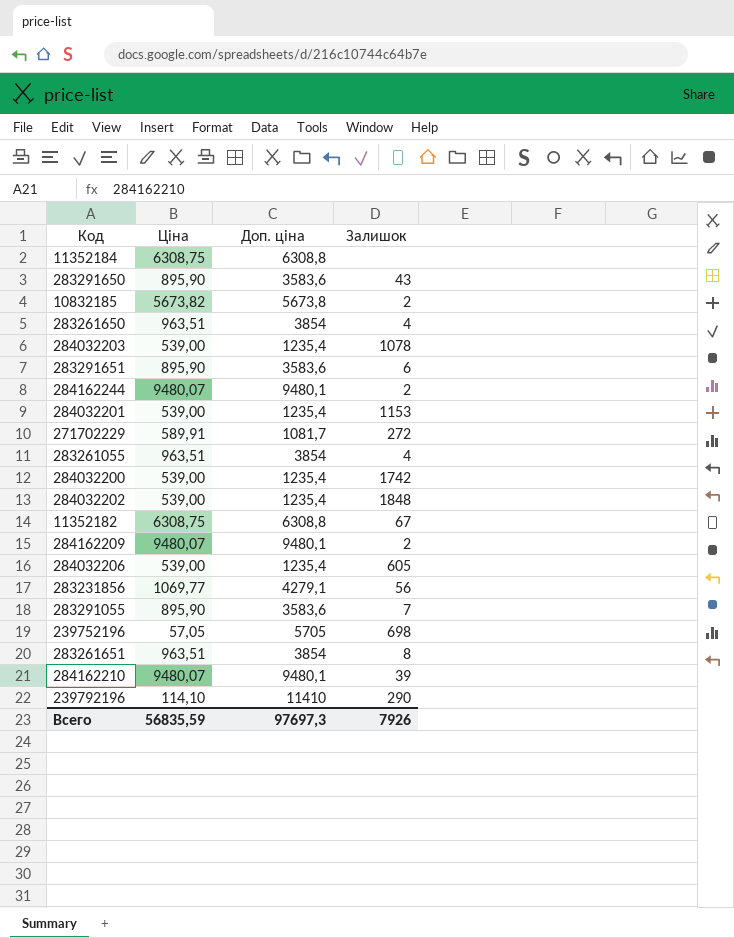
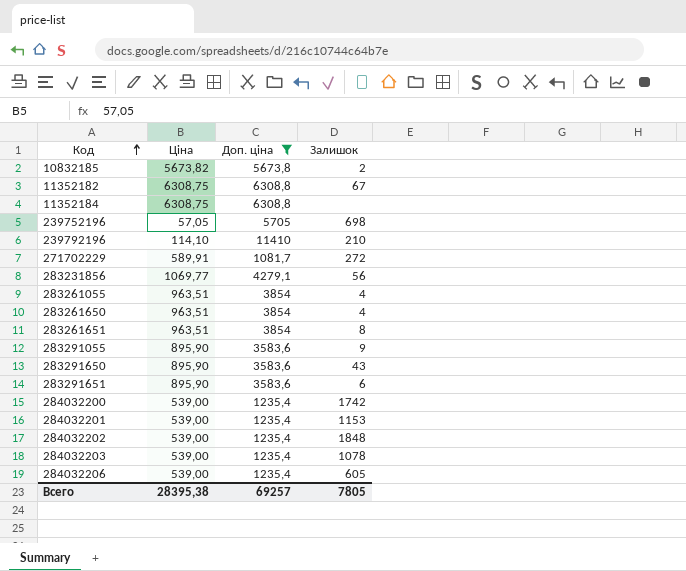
filter: none -> Доп. ціна != 9480,1
row order: none -> Код ascending
239792196 | Залишок: 290 -> 210
283291055 | Залишок: 7 -> 9
Всего | Ціна: 56835,59 -> 28395,38
Всего | Доп. ціна: 97697,3 -> 69257
Всего | Залишок: 7926 -> 7805

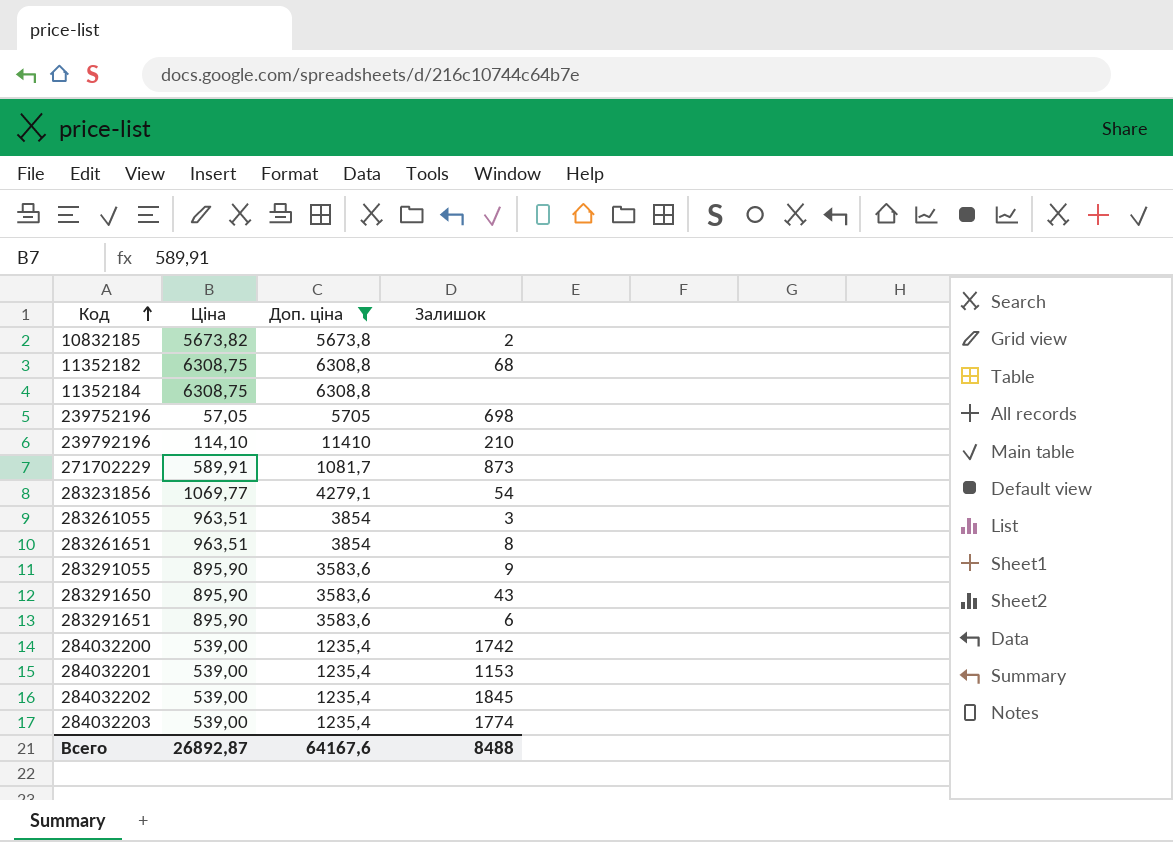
row 283261650: 963,51 | 3854 | 4 -> none
row 284032206: 539,00 | 1235,4 | 605 -> none
11352182 | Залишок: 67 -> 68
271702229 | Залишок: 272 -> 873
283231856 | Залишок: 56 -> 54
283261055 | Залишок: 4 -> 3
284032202 | Залишок: 1848 -> 1845
284032203 | Залишок: 1078 -> 1774
Всего | Ціна: 28395,38 -> 26892,87
Всего | Доп. ціна: 69257 -> 64167,6
Всего | Залишок: 7805 -> 8488

